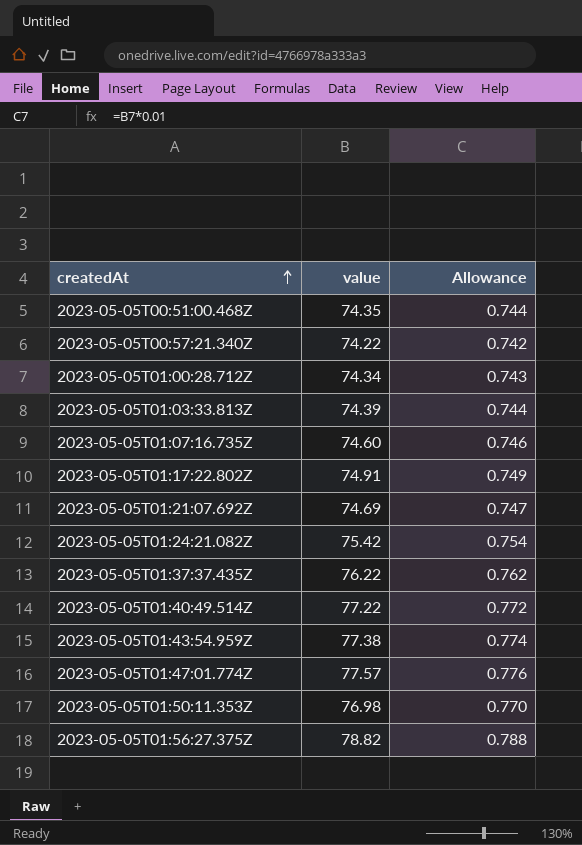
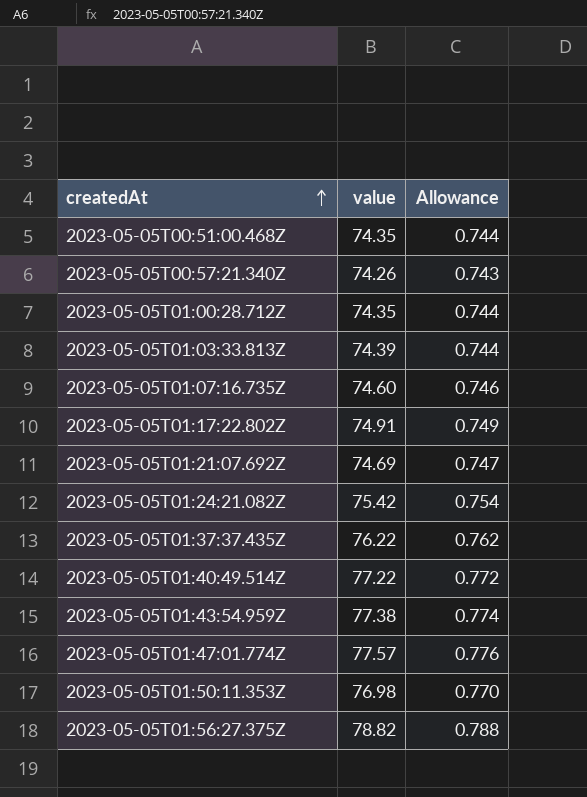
2023-05-05T00:57:21.340Z | value: 74.22 -> 74.26
2023-05-05T00:57:21.340Z | Allowance: 0.742 -> 0.743
2023-05-05T01:00:28.712Z | value: 74.34 -> 74.35
2023-05-05T01:00:28.712Z | Allowance: 0.743 -> 0.744

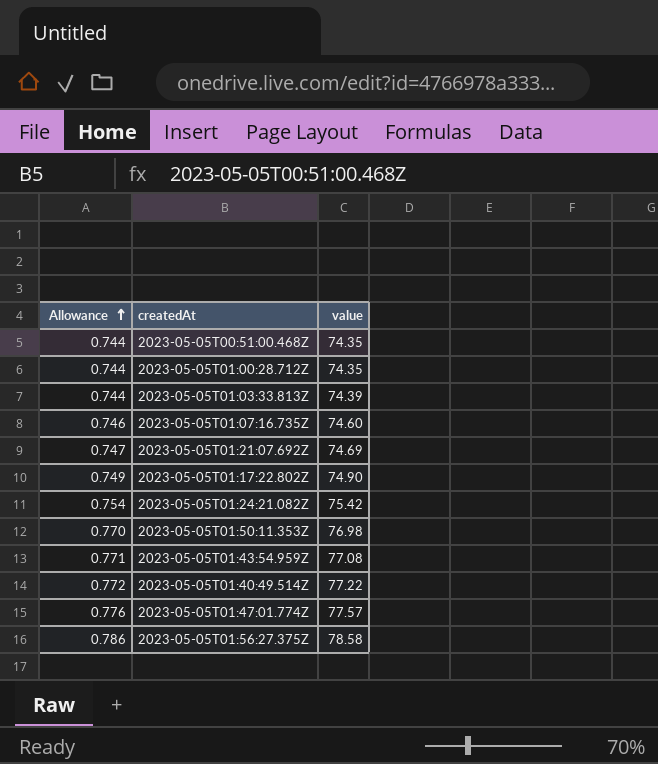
row order: createdAt ascending -> Allowance ascending
column Allowance | position: 3 -> 1
row 2023-05-05T00:57:21.340Z: 74.26 | 0.743 -> none
row 2023-05-05T01:37:37.435Z: 76.22 | 0.762 -> none
2023-05-05T01:17:22.802Z | value: 74.91 -> 74.90
2023-05-05T01:43:54.959Z | Allowance: 0.774 -> 0.771
2023-05-05T01:43:54.959Z | value: 77.38 -> 77.08
2023-05-05T01:56:27.375Z | Allowance: 0.788 -> 0.786
2023-05-05T01:56:27.375Z | value: 78.82 -> 78.58

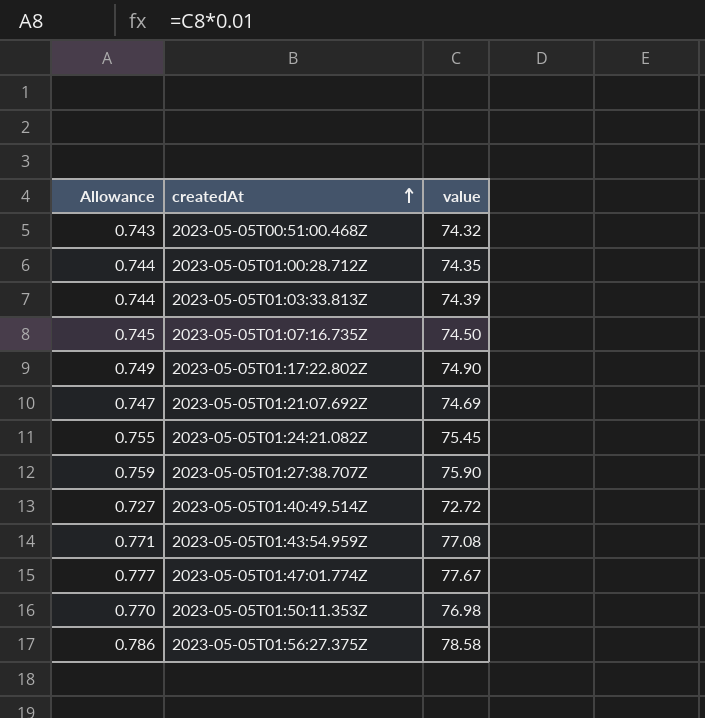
row order: Allowance ascending -> createdAt ascending
2023-05-05T00:51:00.468Z | Allowance: 0.744 -> 0.743
2023-05-05T00:51:00.468Z | value: 74.35 -> 74.32
2023-05-05T01:07:16.735Z | Allowance: 0.746 -> 0.745
2023-05-05T01:07:16.735Z | value: 74.60 -> 74.50
2023-05-05T01:24:21.082Z | Allowance: 0.754 -> 0.755
2023-05-05T01:24:21.082Z | value: 75.42 -> 75.45
row 2023-05-05T01:27:38.707Z: none -> 0.759 | 75.90
2023-05-05T01:40:49.514Z | Allowance: 0.772 -> 0.727
2023-05-05T01:40:49.514Z | value: 77.22 -> 72.72
2023-05-05T01:47:01.774Z | Allowance: 0.776 -> 0.777
2023-05-05T01:47:01.774Z | value: 77.57 -> 77.67

